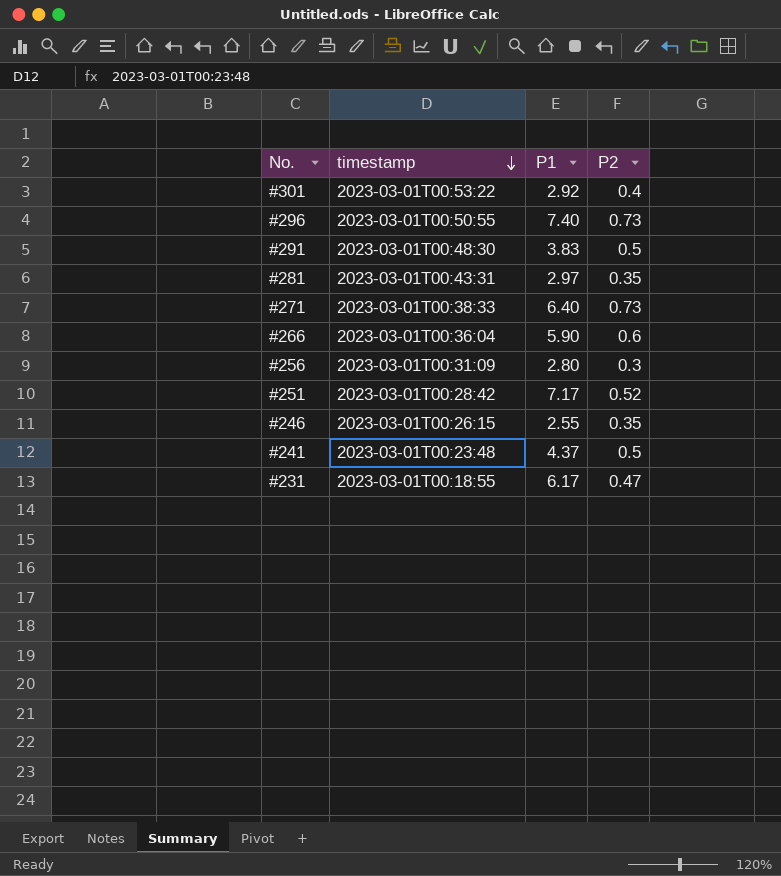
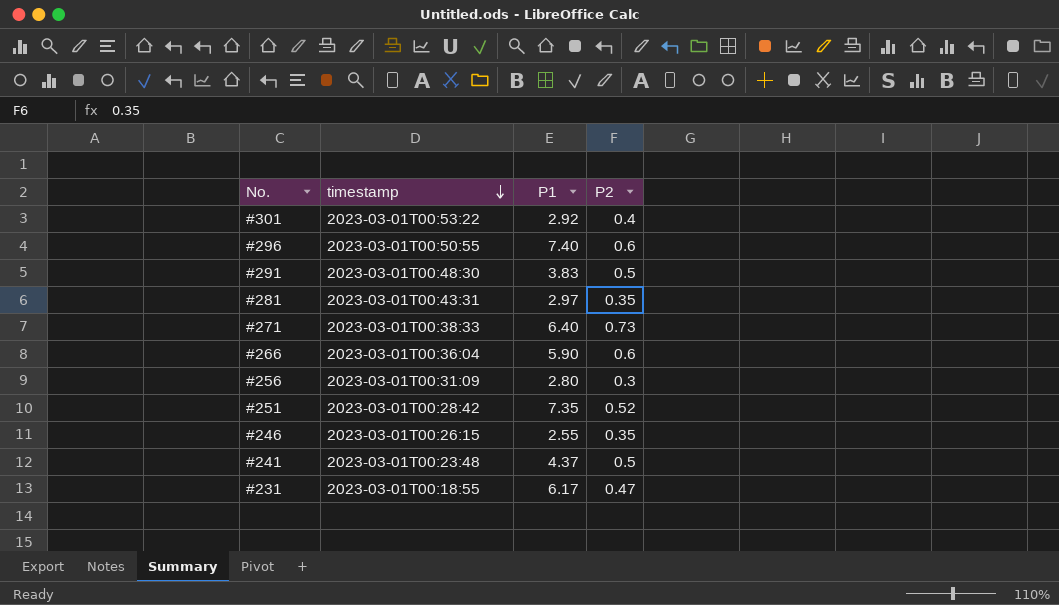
#296 | P2: 0.73 -> 0.6
#251 | P1: 7.17 -> 7.35

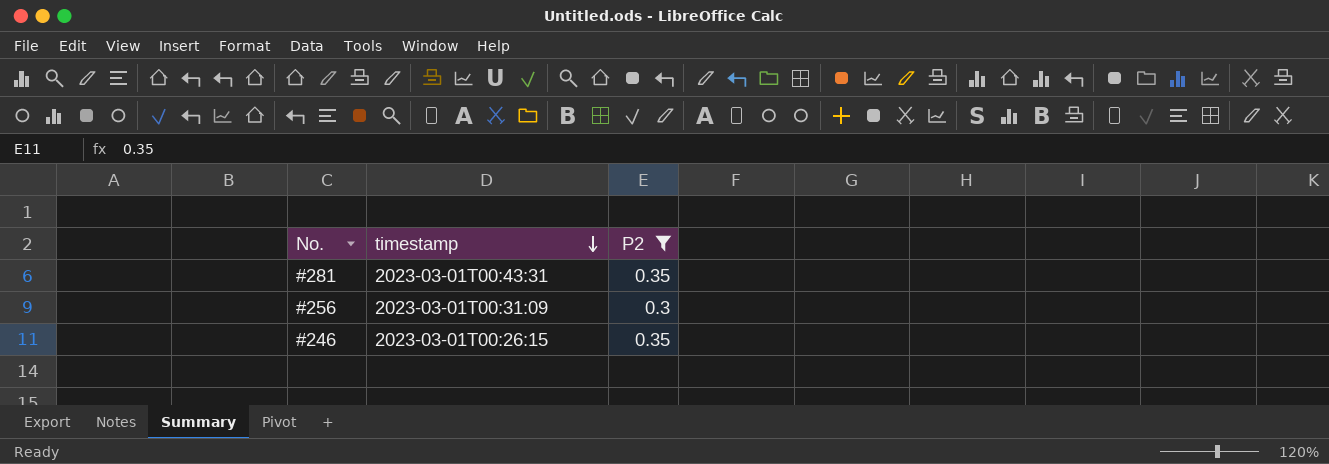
filter: none -> P2 <= 0.35
column P1 | position: 3 -> none

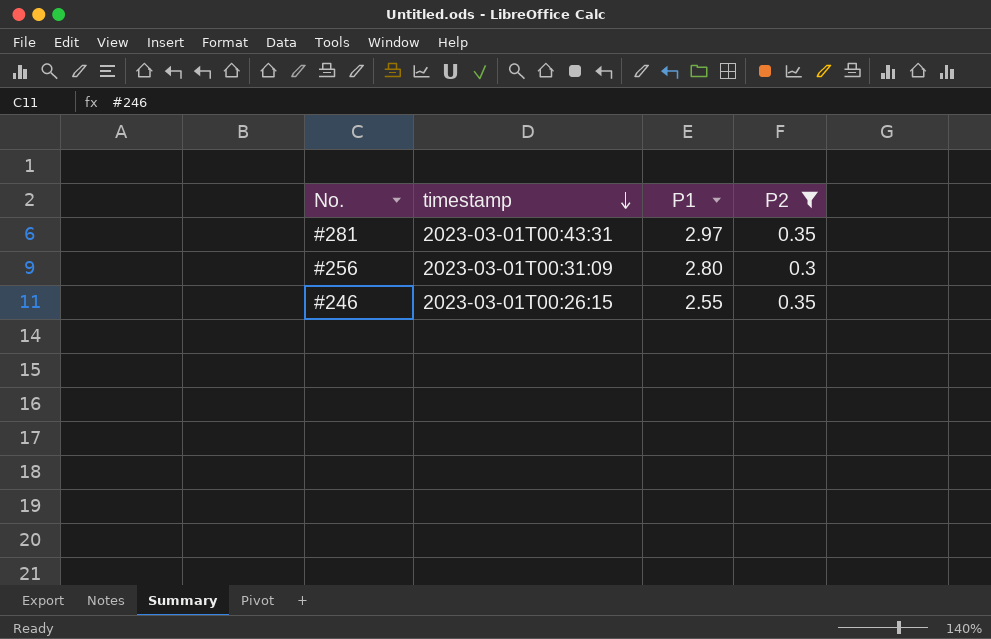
column P1 | position: none -> 3

